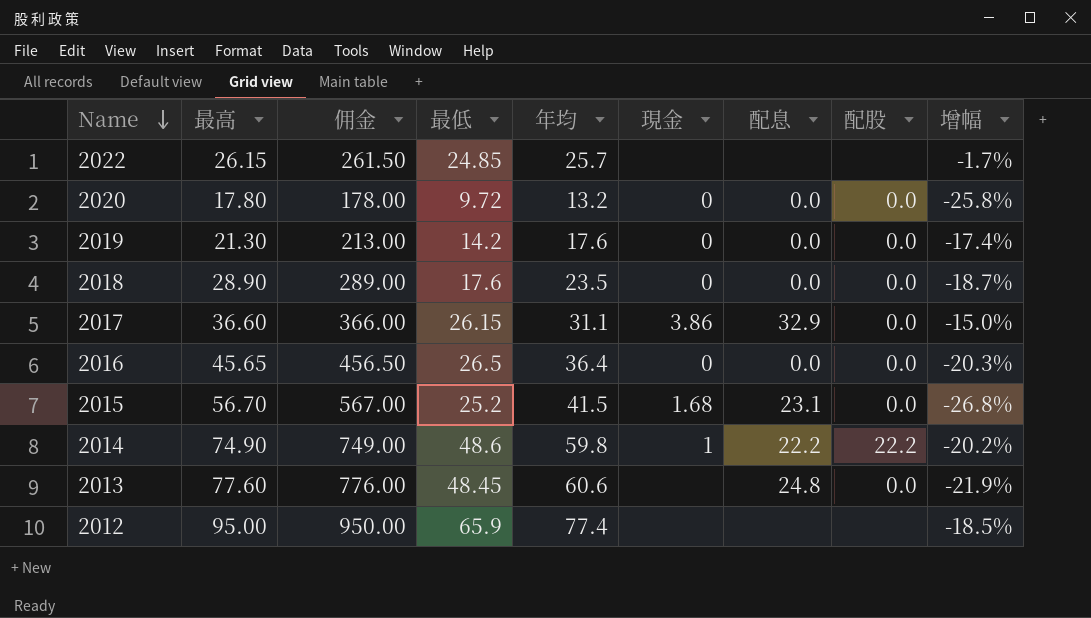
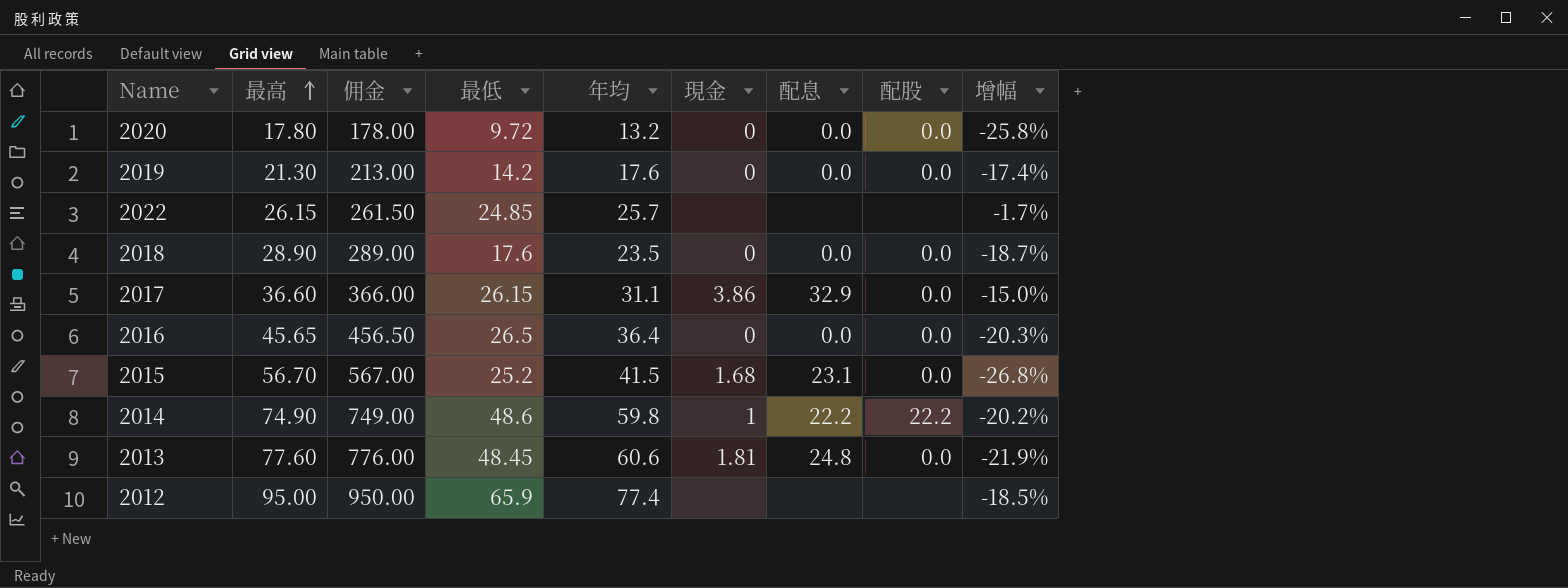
row order: Name descending -> 最高 ascending
2013 | 現金: none -> 1.81

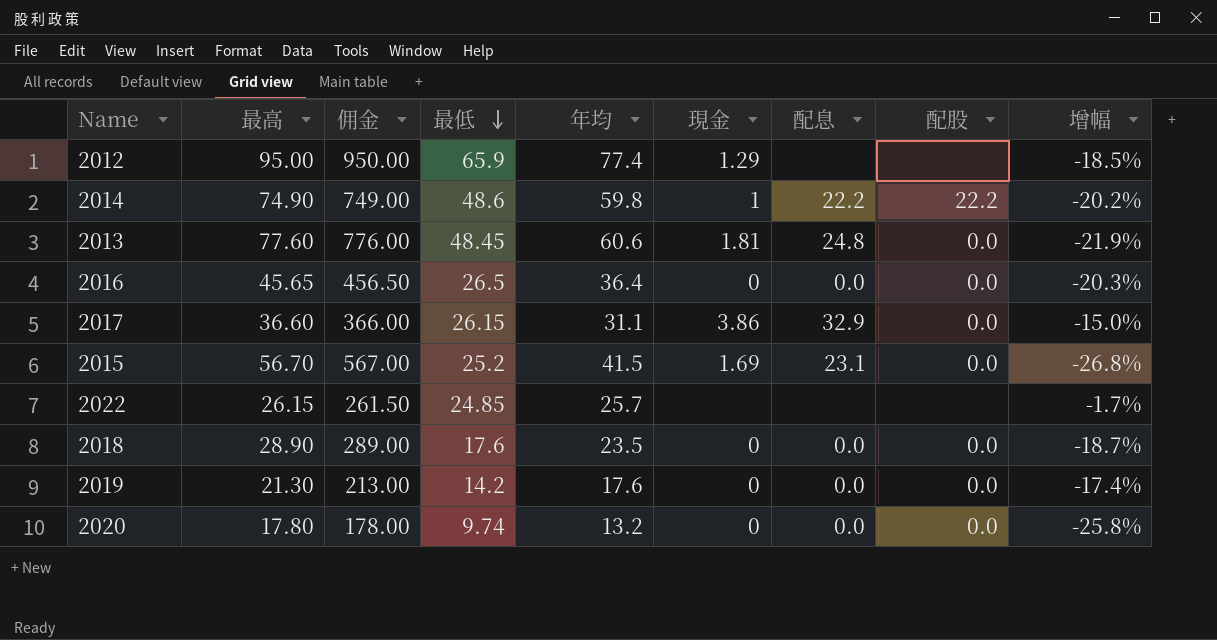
row order: 最高 ascending -> 最低 descending
2012 | 現金: none -> 1.29
2015 | 現金: 1.68 -> 1.69
2020 | 最低: 9.72 -> 9.74

